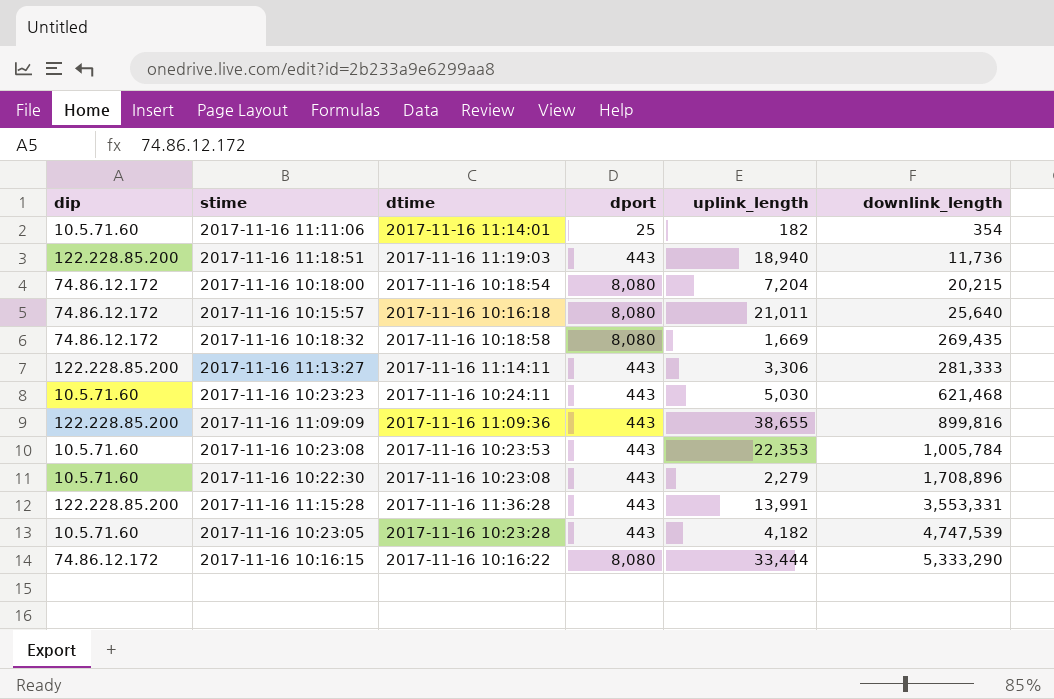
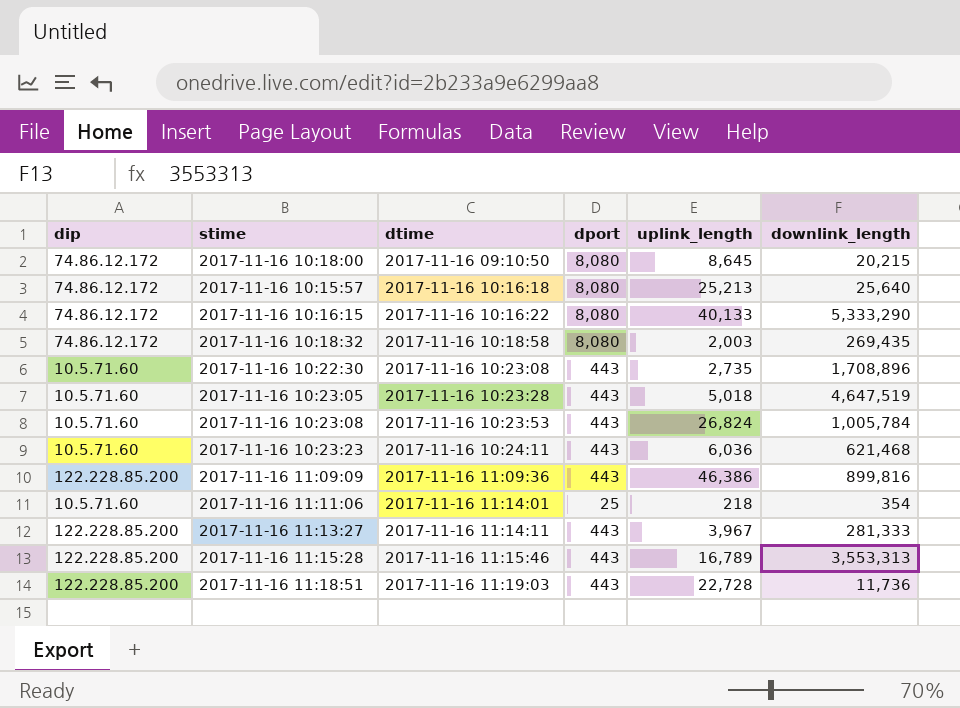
row order: downlink_length ascending -> dtime ascending
2017-11-16 10:18:00 | dtime: 2017-11-16 10:18:54 -> 2017-11-16 09:10:50
2017-11-16 10:18:00 | uplink_length: 7,204 -> 8,645
2017-11-16 10:15:57 | uplink_length: 21,011 -> 25,213
2017-11-16 10:16:15 | uplink_length: 33,444 -> 40,133
2017-11-16 10:18:32 | uplink_length: 1,669 -> 2,003
2017-11-16 10:22:30 | uplink_length: 2,279 -> 2,735
2017-11-16 10:23:05 | uplink_length: 4,182 -> 5,018
2017-11-16 10:23:05 | downlink_length: 4,747,539 -> 4,647,519
2017-11-16 10:23:08 | uplink_length: 22,353 -> 26,824
2017-11-16 10:23:23 | uplink_length: 5,030 -> 6,036
2017-11-16 11:09:09 | uplink_length: 38,655 -> 46,386
2017-11-16 11:11:06 | uplink_length: 182 -> 218
2017-11-16 11:13:27 | uplink_length: 3,306 -> 3,967
2017-11-16 11:15:28 | dtime: 2017-11-16 11:36:28 -> 2017-11-16 11:15:46
2017-11-16 11:15:28 | uplink_length: 13,991 -> 16,789
2017-11-16 11:15:28 | downlink_length: 3,553,331 -> 3,553,313
2017-11-16 11:18:51 | uplink_length: 18,940 -> 22,728

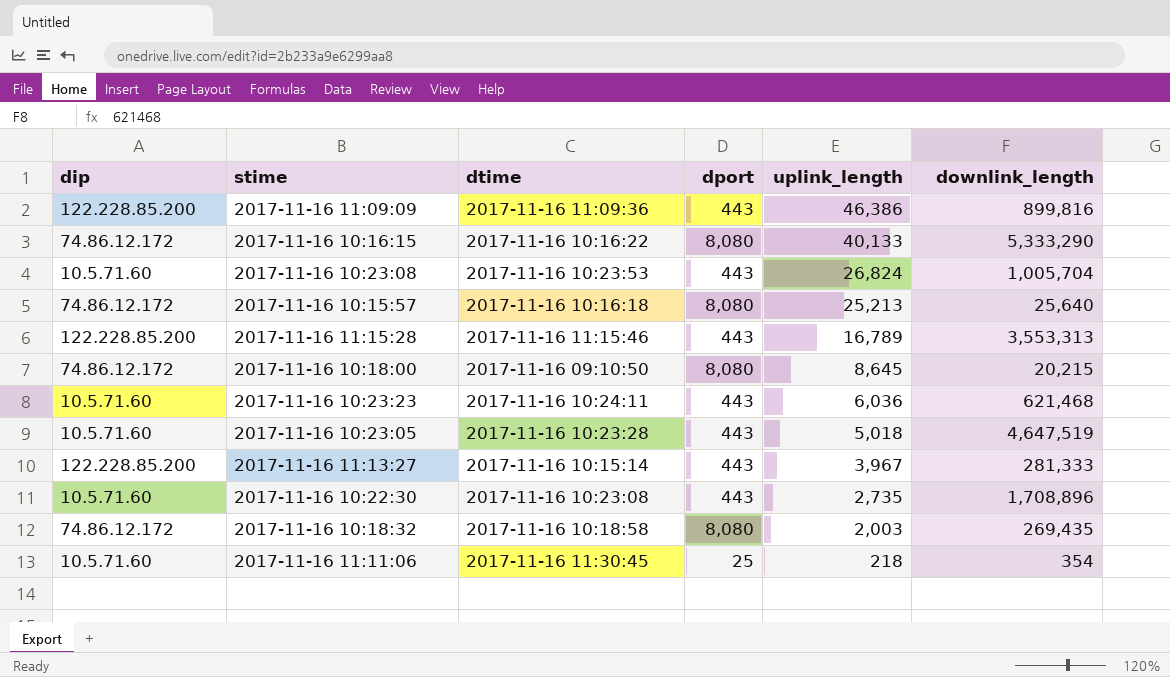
row order: dtime ascending -> uplink_length descending
row 2017-11-16 11:18:51: 122.228.85.200 | 2017-11-16 11:19:03 | 443 | 22,728 | 11,736 -> none
2017-11-16 10:23:08 | downlink_length: 1,005,784 -> 1,005,704
2017-11-16 11:13:27 | dtime: 2017-11-16 11:14:11 -> 2017-11-16 10:15:14
2017-11-16 11:11:06 | dtime: 2017-11-16 11:14:01 -> 2017-11-16 11:30:45

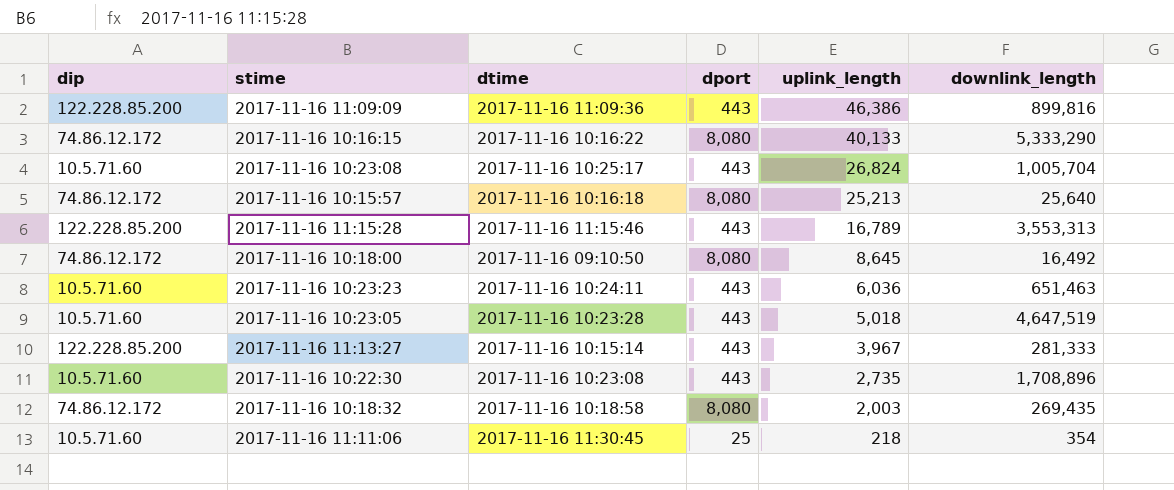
2017-11-16 10:23:08 | dtime: 2017-11-16 10:23:53 -> 2017-11-16 10:25:17
2017-11-16 10:18:00 | downlink_length: 20,215 -> 16,492
2017-11-16 10:23:23 | downlink_length: 621,468 -> 651,463

